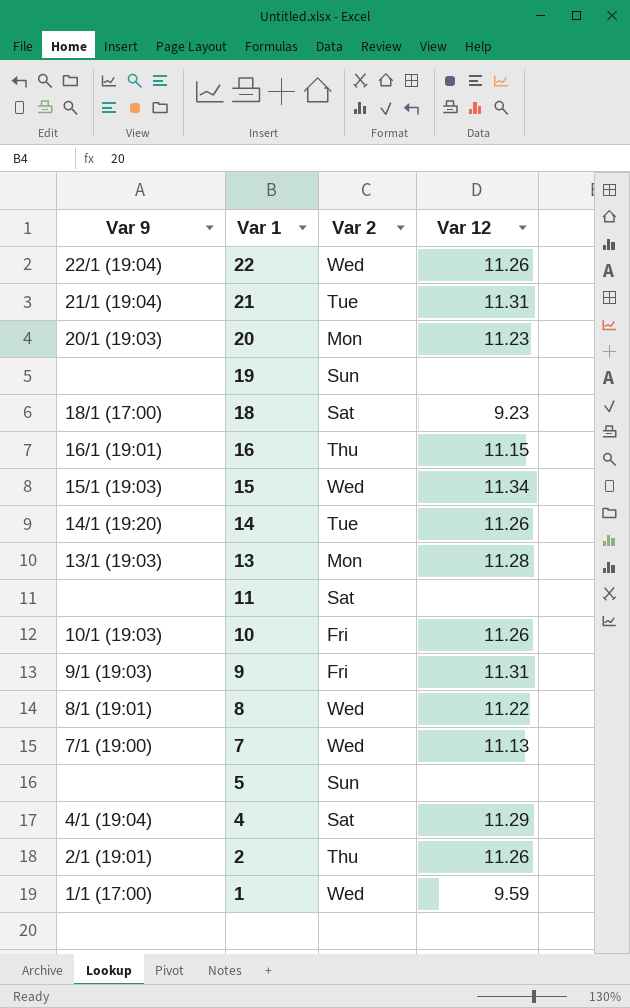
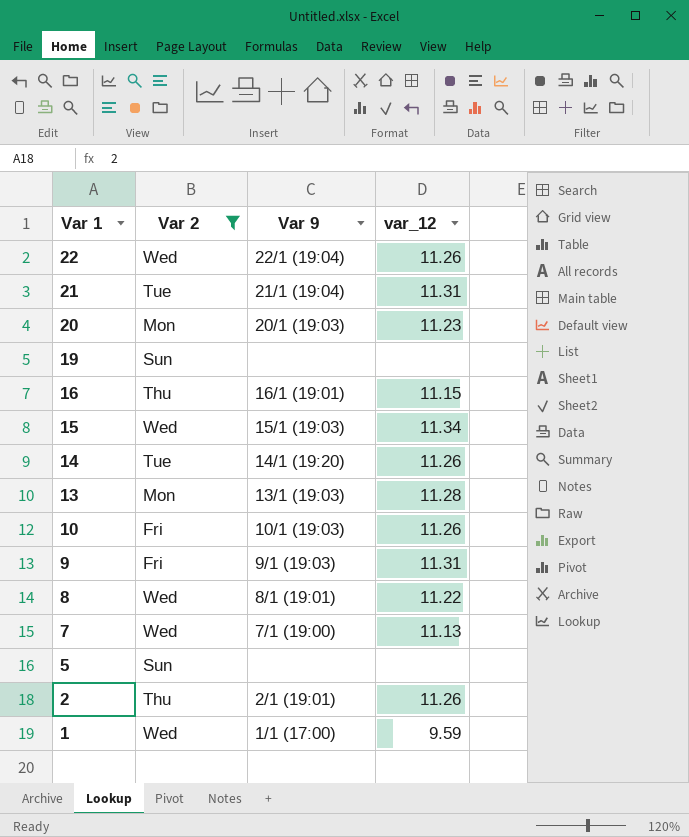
filter: none -> Var 2 != Sat
column Var 9 | position: 1 -> 3
column name: Var 12 -> var_12

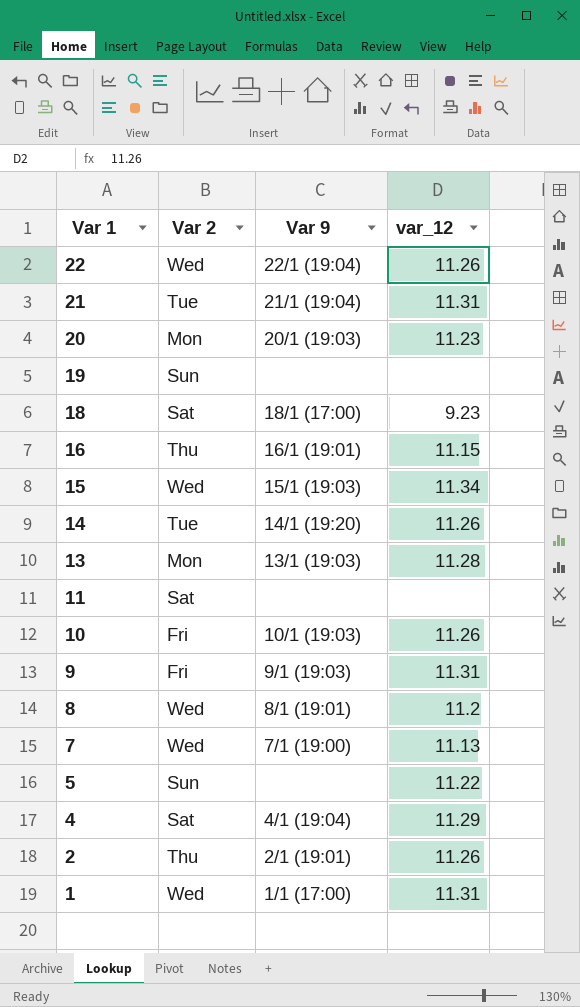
filter: Var 2 != Sat -> none
8 | var_12: 11.22 -> 11.2
5 | var_12: none -> 11.22
1 | var_12: 9.59 -> 11.31

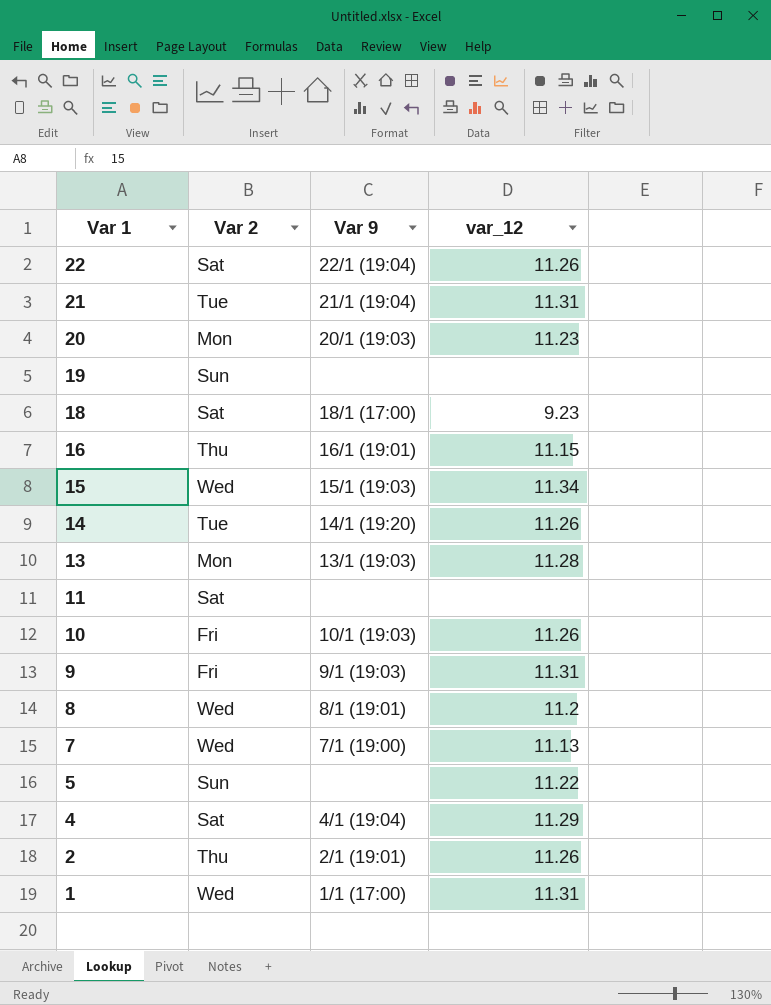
22 | Var 2: Wed -> Sat

